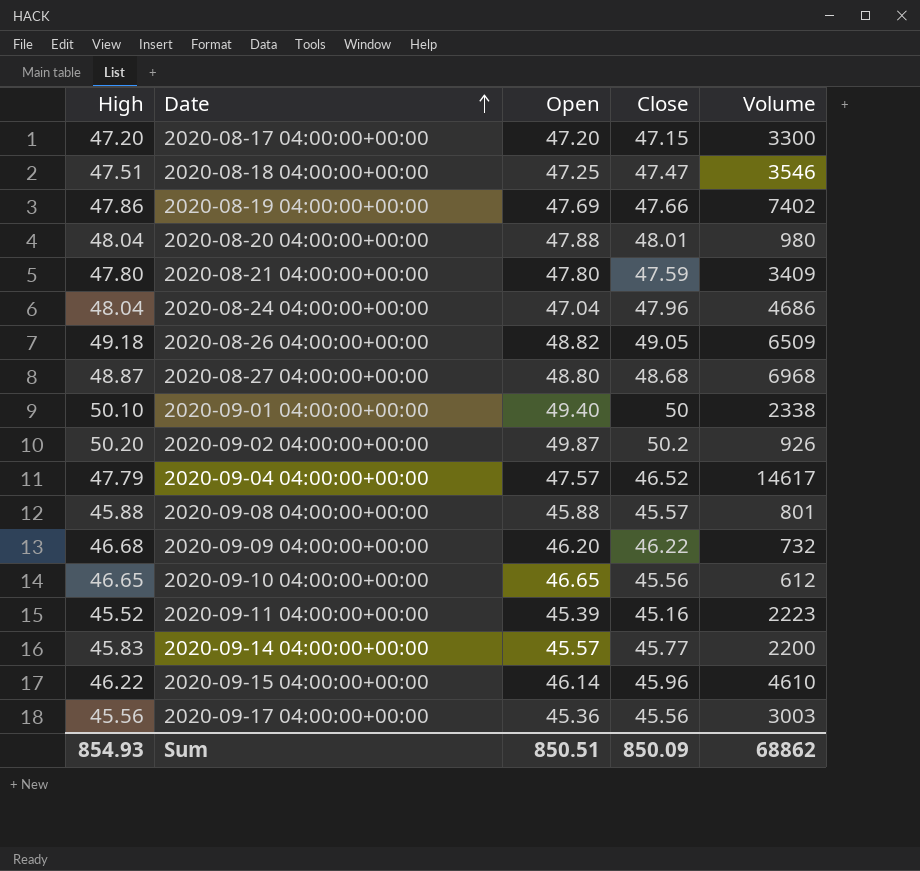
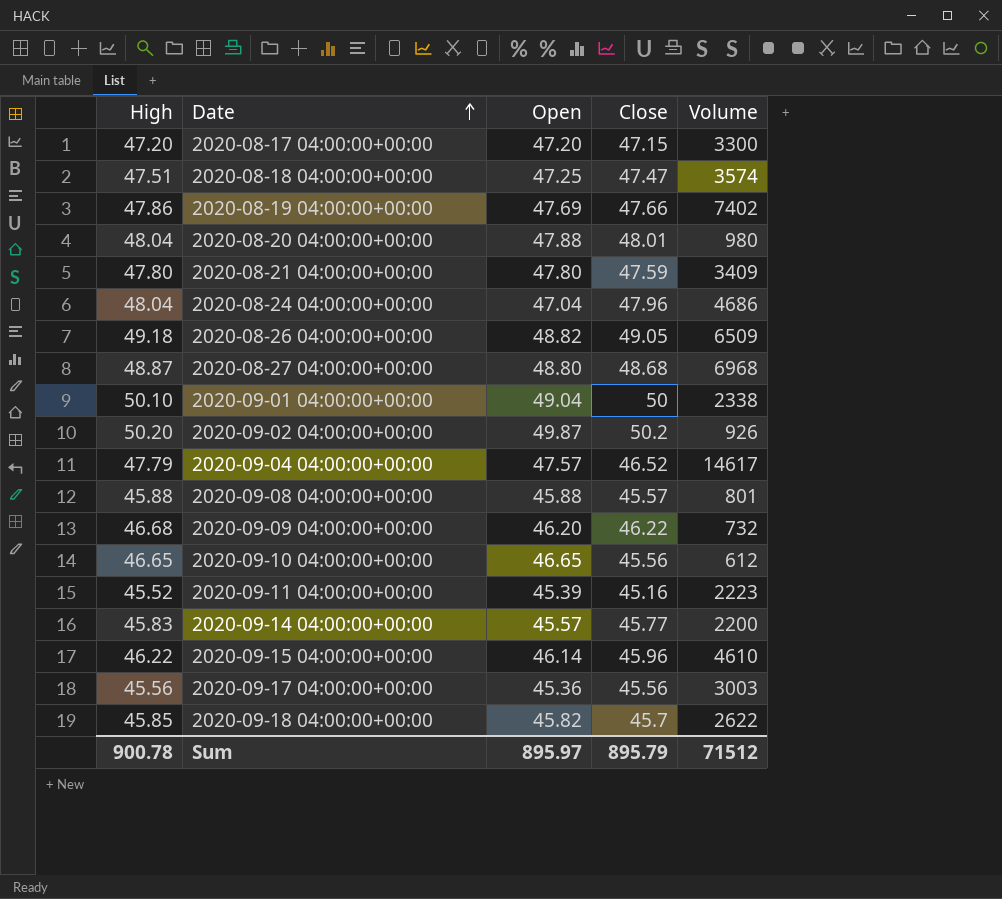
2020-08-18 04:00:00+00:00 | Volume: 3546 -> 3574
2020-09-01 04:00:00+00:00 | Open: 49.40 -> 49.04
row 2020-09-18 04:00:00+00:00: none -> 45.85 | 45.82 | 45.7 | 2622
Sum | High: 854.93 -> 900.78
Sum | Open: 850.51 -> 895.97
Sum | Close: 850.09 -> 895.79
Sum | Volume: 68862 -> 71512

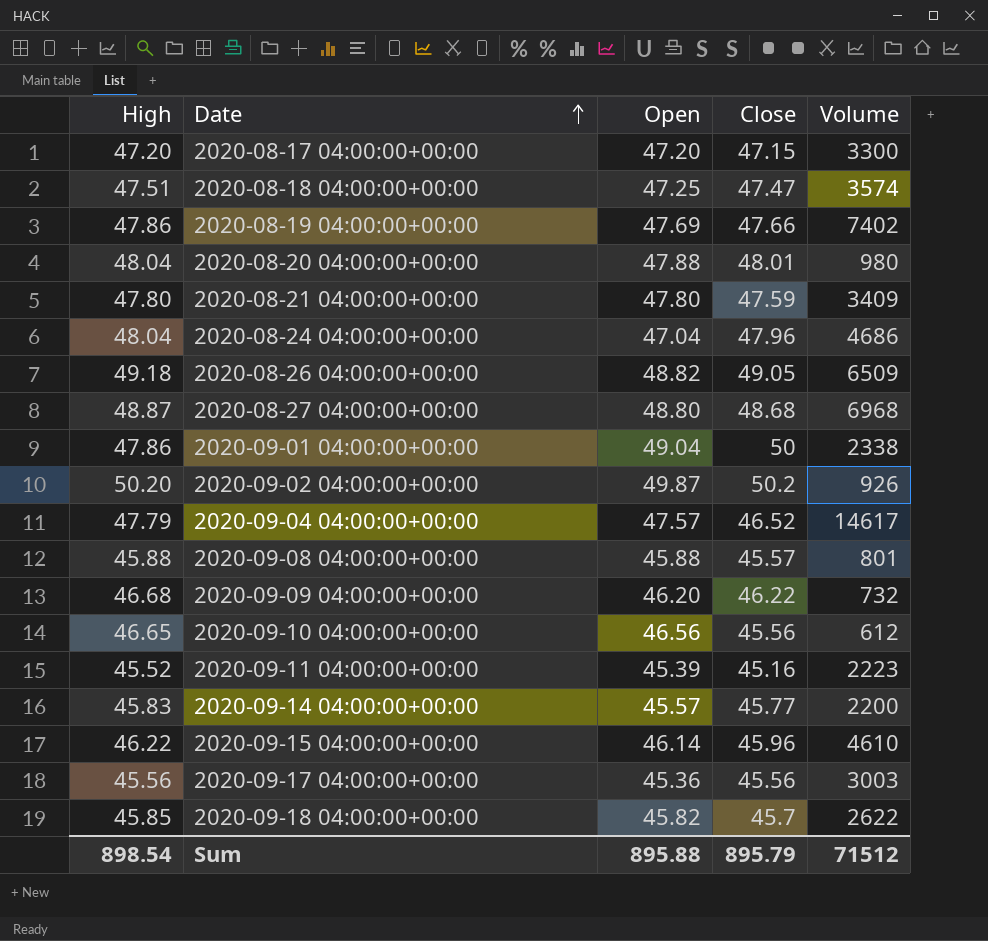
2020-09-01 04:00:00+00:00 | High: 50.10 -> 47.86
2020-09-10 04:00:00+00:00 | Open: 46.65 -> 46.56
Sum | High: 900.78 -> 898.54
Sum | Open: 895.97 -> 895.88

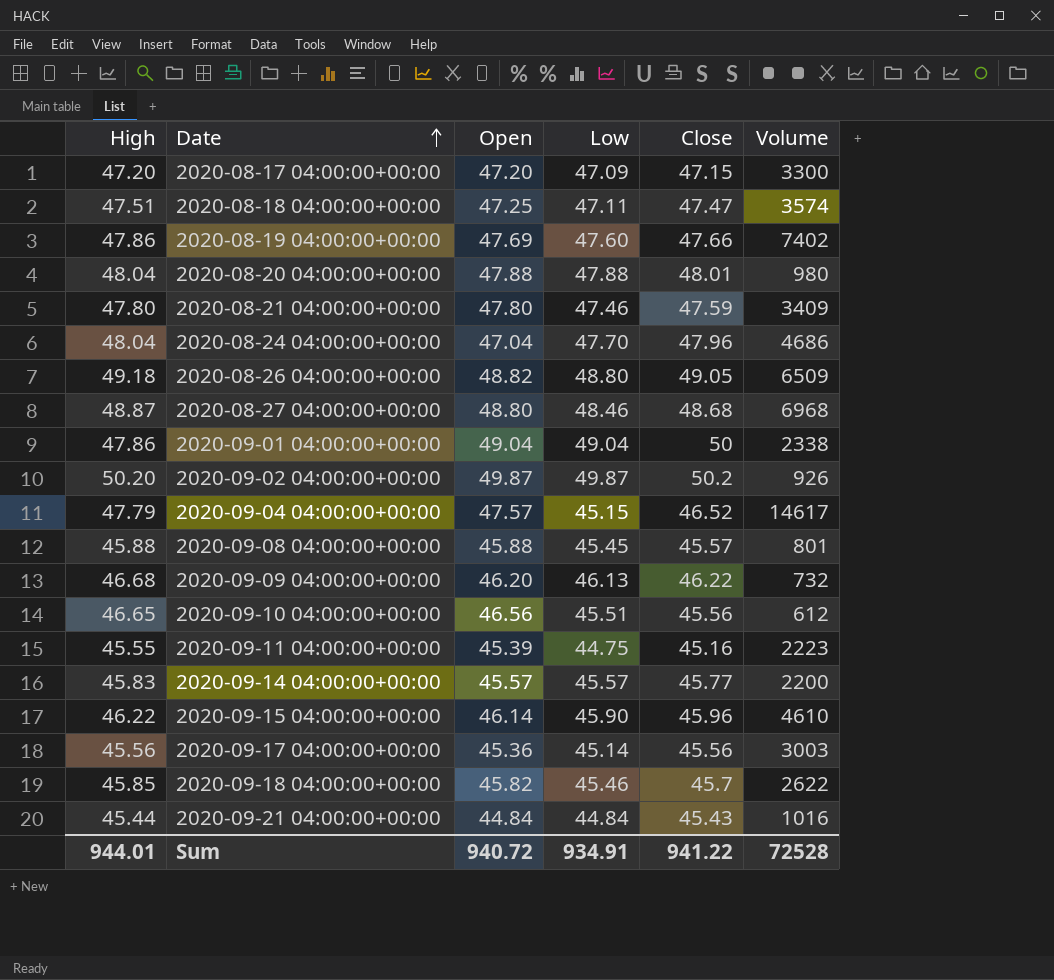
column Low | position: none -> 4
2020-09-11 04:00:00+00:00 | High: 45.52 -> 45.55
row 2020-09-21 04:00:00+00:00: none -> 45.44 | 44.84 | 44.84 | 45.43 | 1016
Sum | High: 898.54 -> 944.01
Sum | Open: 895.88 -> 940.72
Sum | Close: 895.79 -> 941.22
Sum | Volume: 71512 -> 72528

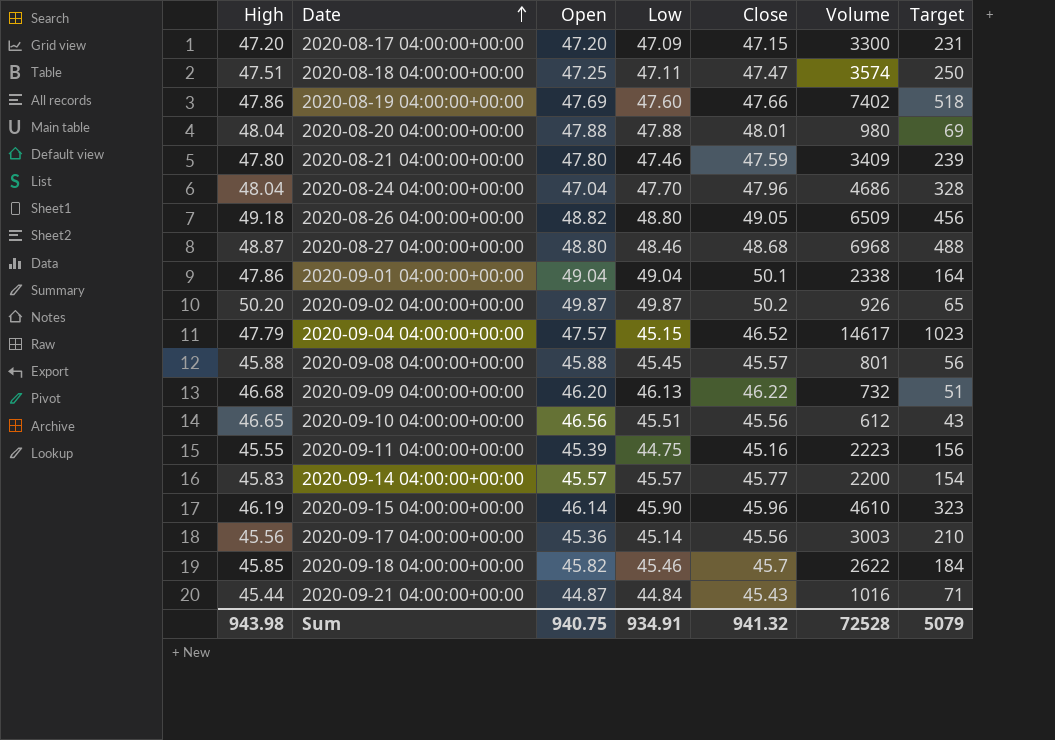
column Target | formula: none -> [Volume] * 0.07
2020-09-01 04:00:00+00:00 | Close: 50 -> 50.1
2020-09-15 04:00:00+00:00 | High: 46.22 -> 46.19
2020-09-21 04:00:00+00:00 | Open: 44.84 -> 44.87
Sum | High: 944.01 -> 943.98
Sum | Open: 940.72 -> 940.75
Sum | Close: 941.22 -> 941.32

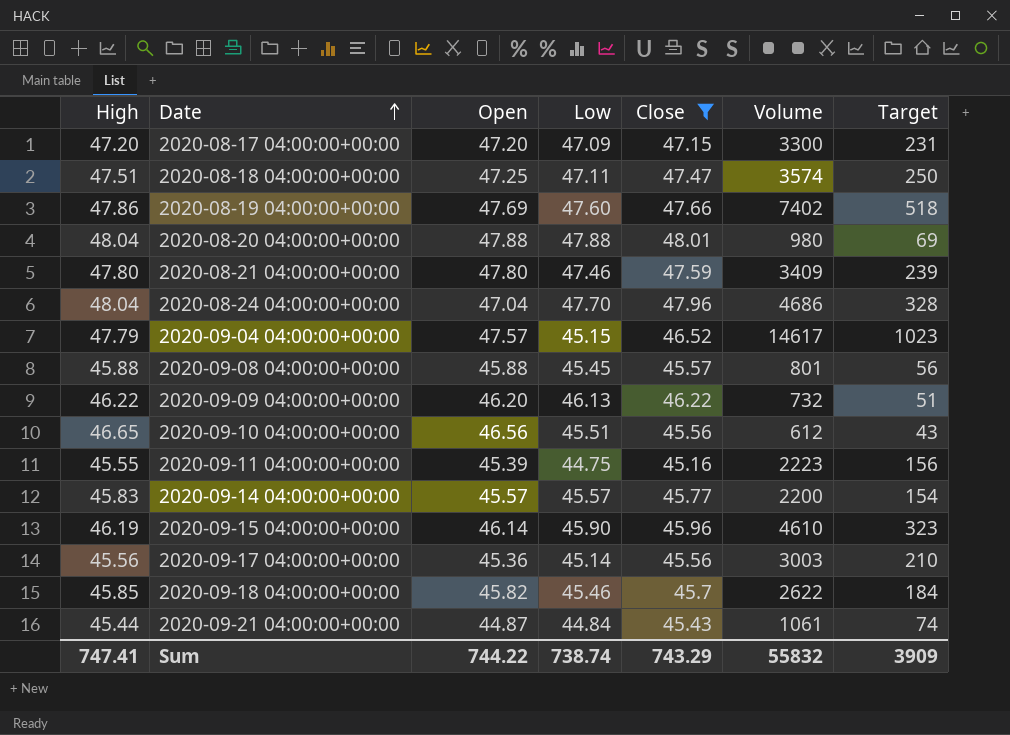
filter: none -> Close <= 48.01
2020-09-09 04:00:00+00:00 | High: 46.68 -> 46.22
2020-09-21 04:00:00+00:00 | Volume: 1016 -> 1061
2020-09-21 04:00:00+00:00 | Target: 71 -> 74
Sum | High: 943.98 -> 747.41
Sum | Open: 940.75 -> 744.22
Sum | Low: 934.91 -> 738.74
Sum | Close: 941.32 -> 743.29
Sum | Volume: 72528 -> 55832
Sum | Target: 5079 -> 3909

